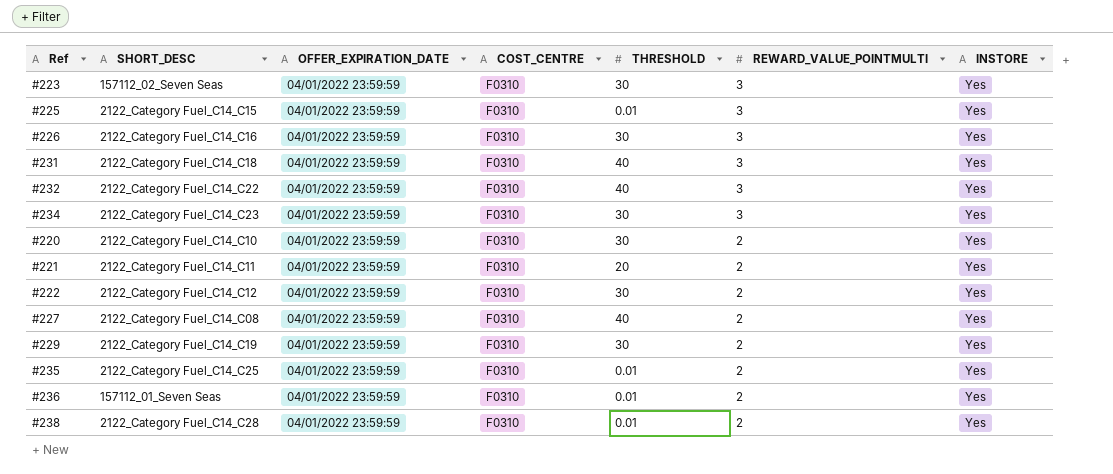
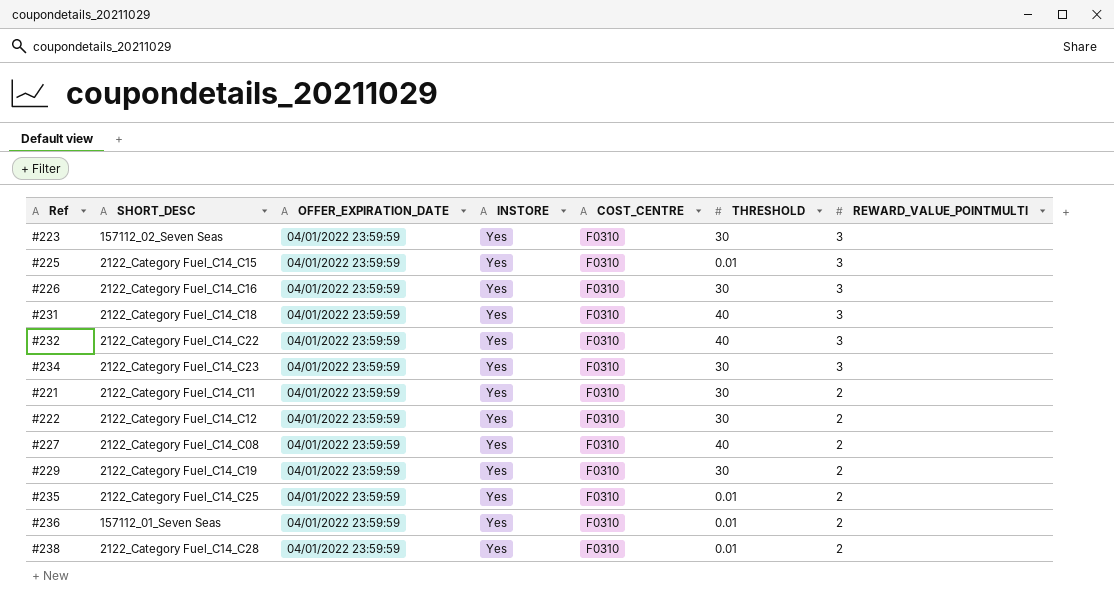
column INSTORE | position: 7 -> 4
row #220: 2122_Category Fuel_C14_C10 | 04/01/2022 23:59:59 | F0310 | 30 | 2 | Yes -> none
#221 | THRESHOLD: 20 -> 30

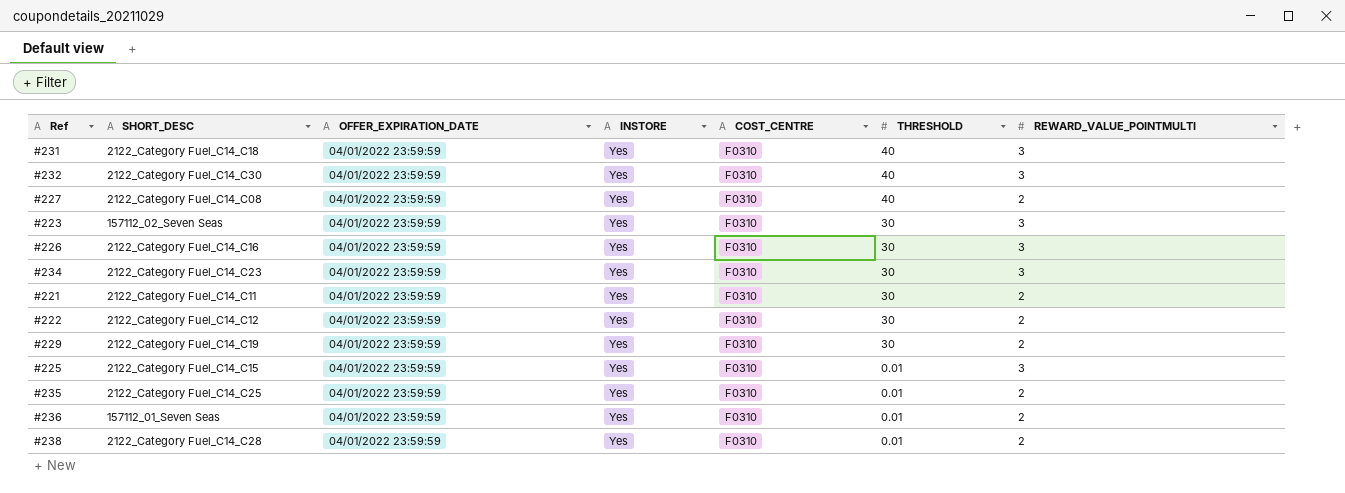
row order: REWARD_VALUE_POINTMULTI descending -> THRESHOLD descending
#232 | SHORT_DESC: 2122_Category Fuel_C14_C22 -> 2122_Category Fuel_C14_C30

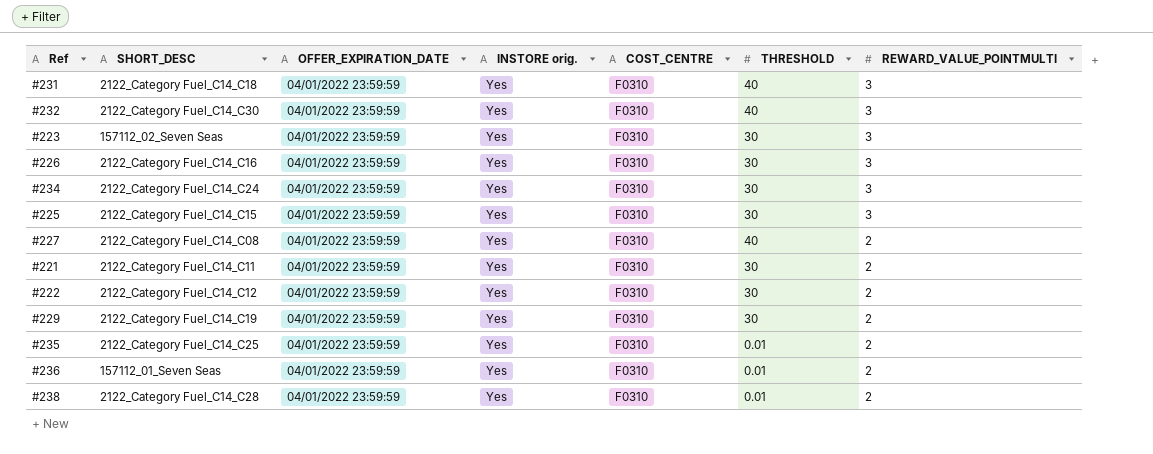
row order: THRESHOLD descending -> REWARD_VALUE_POINTMULTI descending
column name: INSTORE -> INSTORE orig.
#234 | SHORT_DESC: 2122_Category Fuel_C14_C23 -> 2122_Category Fuel_C14_C24
#225 | THRESHOLD: 0.01 -> 30

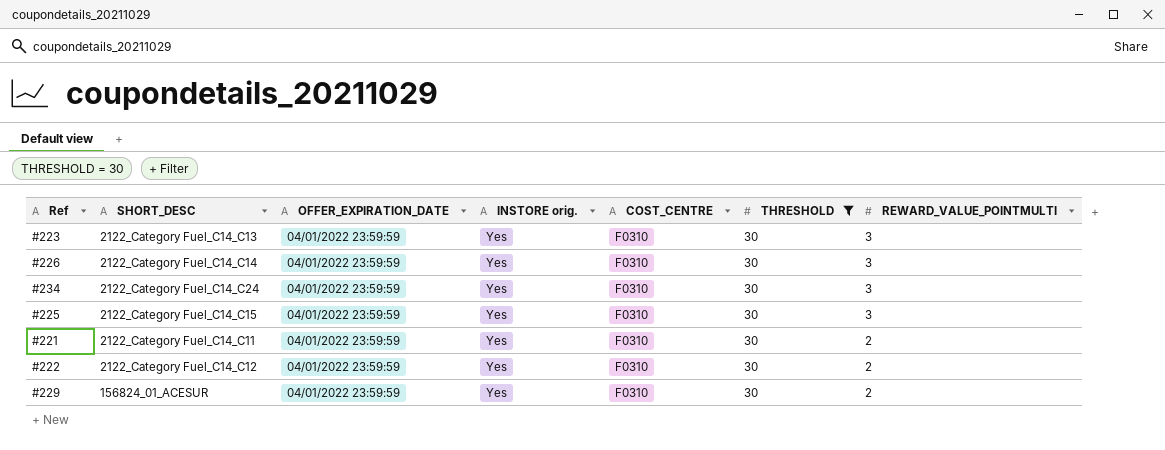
filter: none -> THRESHOLD = 30
#223 | SHORT_DESC: 157112_02_Seven Seas -> 2122_Category Fuel_C14_C13
#226 | SHORT_DESC: 2122_Category Fuel_C14_C16 -> 2122_Category Fuel_C14_C14
#229 | SHORT_DESC: 2122_Category Fuel_C14_C19 -> 156824_01_ACESUR

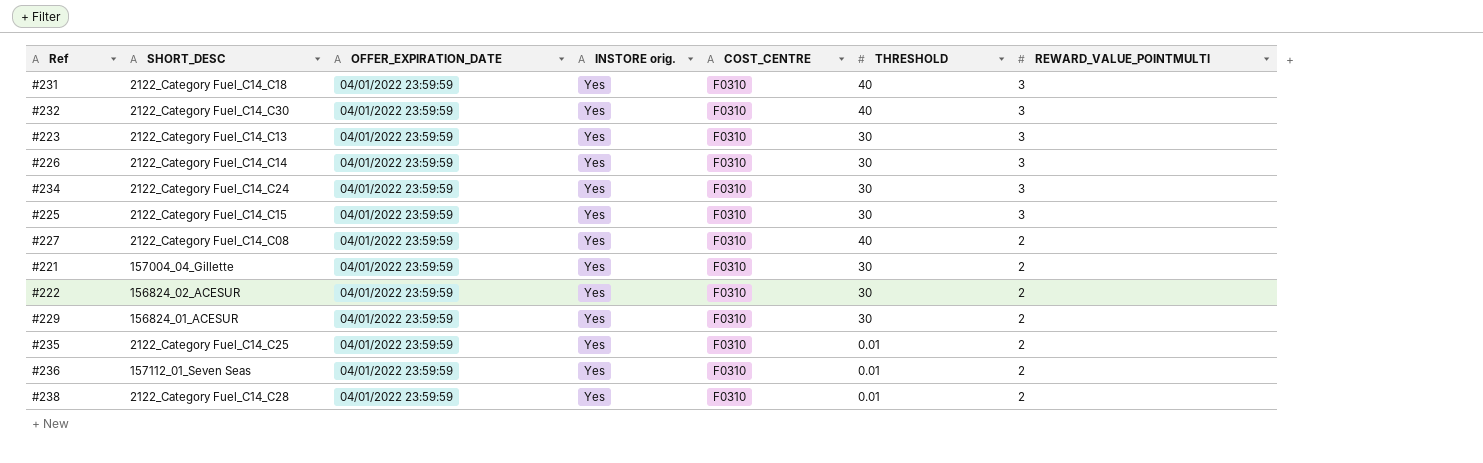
filter: THRESHOLD = 30 -> none
#221 | SHORT_DESC: 2122_Category Fuel_C14_C11 -> 157004_04_Gillette
#222 | SHORT_DESC: 2122_Category Fuel_C14_C12 -> 156824_02_ACESUR

